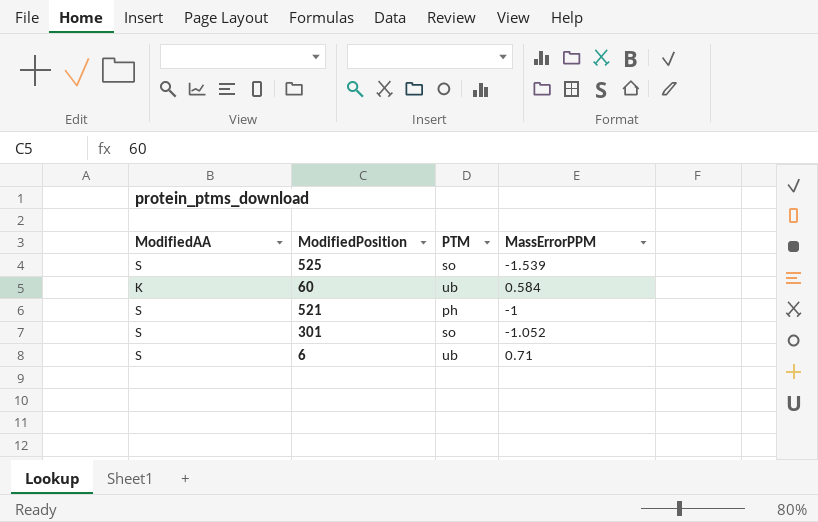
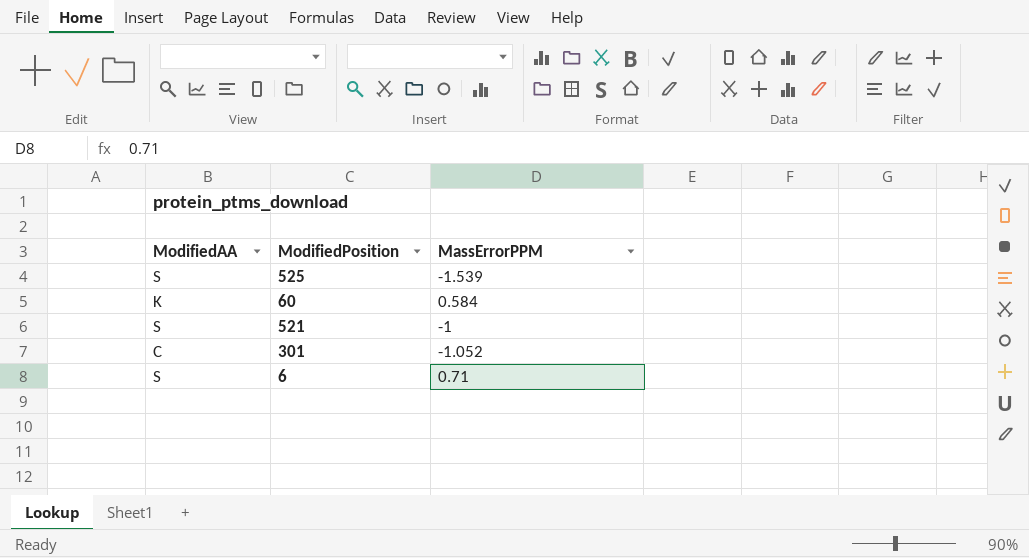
column PTM | position: 3 -> none
301 | ModifiedAA: S -> C

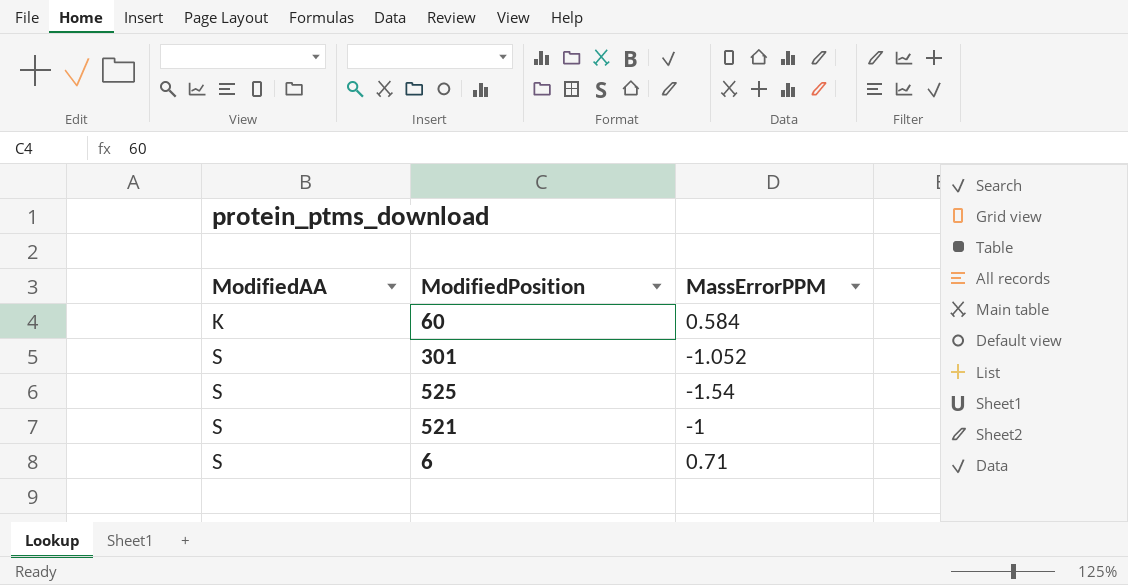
row order: none -> ModifiedAA ascending
301 | ModifiedAA: C -> S
525 | MassErrorPPM: -1.539 -> -1.54

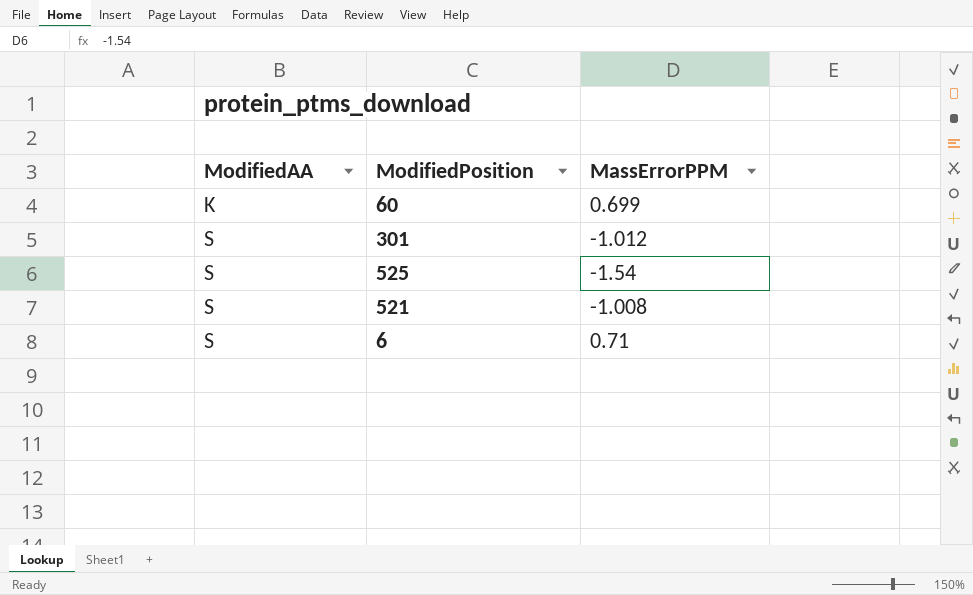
60 | MassErrorPPM: 0.584 -> 0.699
301 | MassErrorPPM: -1.052 -> -1.012
521 | MassErrorPPM: -1 -> -1.008

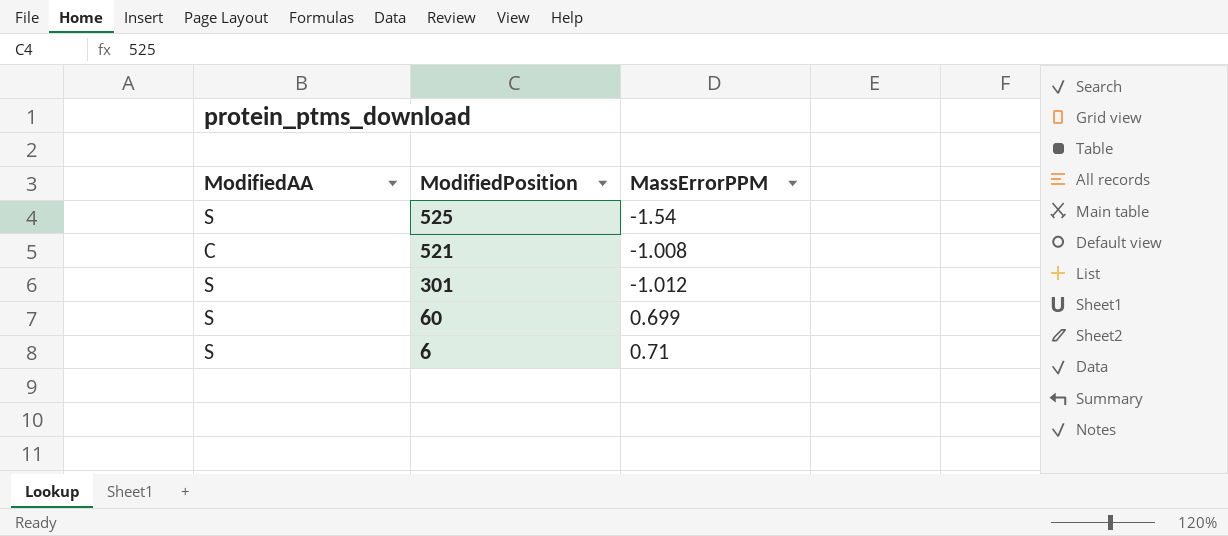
row order: ModifiedAA ascending -> ModifiedPosition descending
521 | ModifiedAA: S -> C
60 | ModifiedAA: K -> S

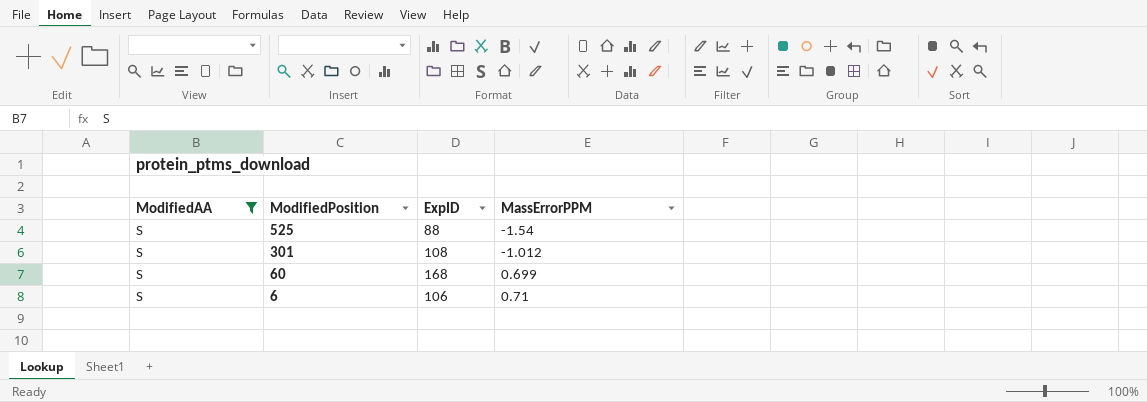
filter: none -> ModifiedAA = S
column ExpID | position: none -> 3

